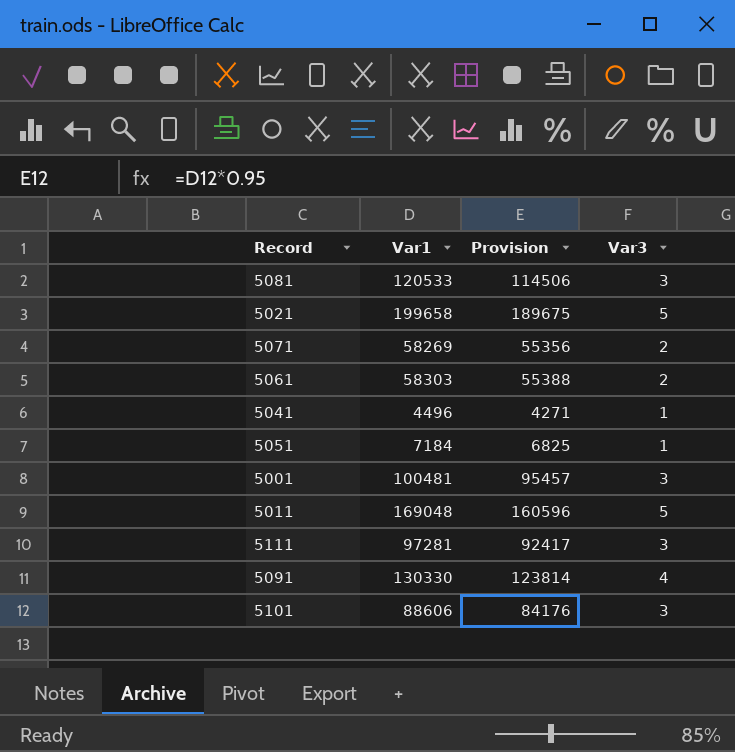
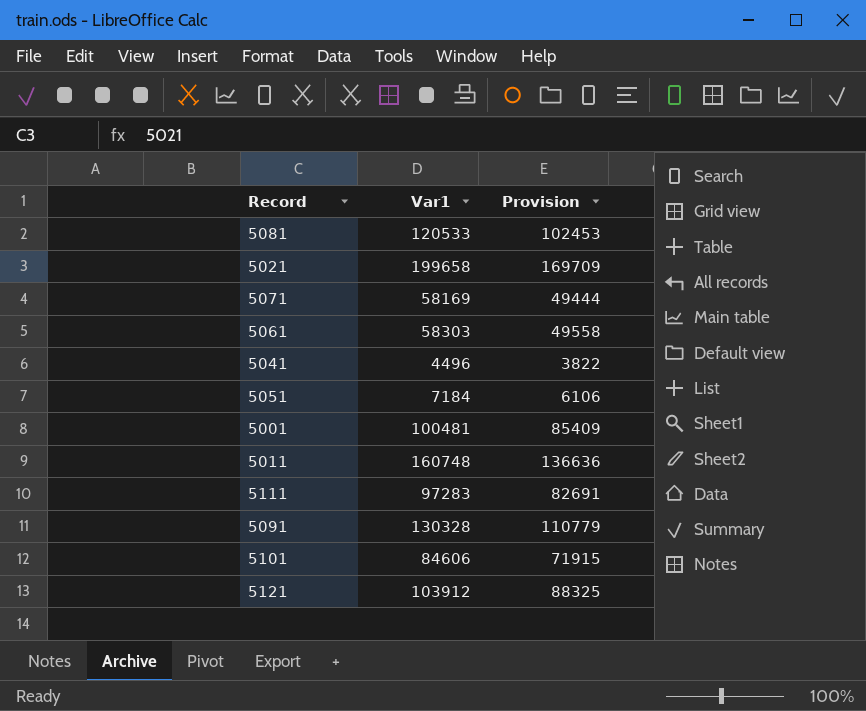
column Var3 | position: 4 -> none
column Provision | formula: [Var1] * 0.95 -> [Var1] * 0.85
5071 | Var1: 58269 -> 58169
5011 | Var1: 169048 -> 160748
5111 | Var1: 97281 -> 97283
5091 | Var1: 130330 -> 130328
5101 | Var1: 88606 -> 84606
row 5121: none -> 103912 | 88325

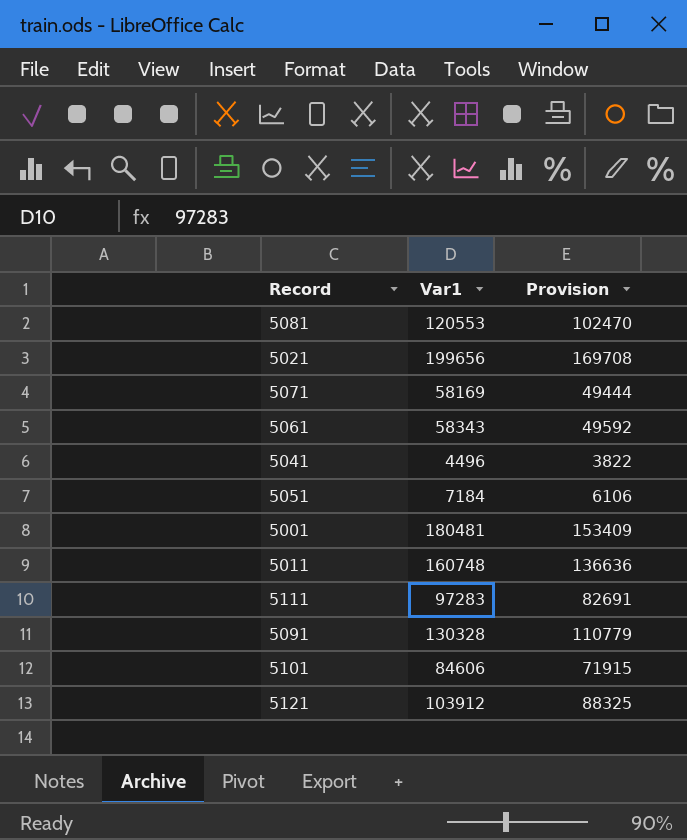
5081 | Var1: 120533 -> 120553
5081 | Provision: 102453 -> 102470
5021 | Var1: 199658 -> 199656
5021 | Provision: 169709 -> 169708
5061 | Var1: 58303 -> 58343
5061 | Provision: 49558 -> 49592
5001 | Var1: 100481 -> 180481
5001 | Provision: 85409 -> 153409

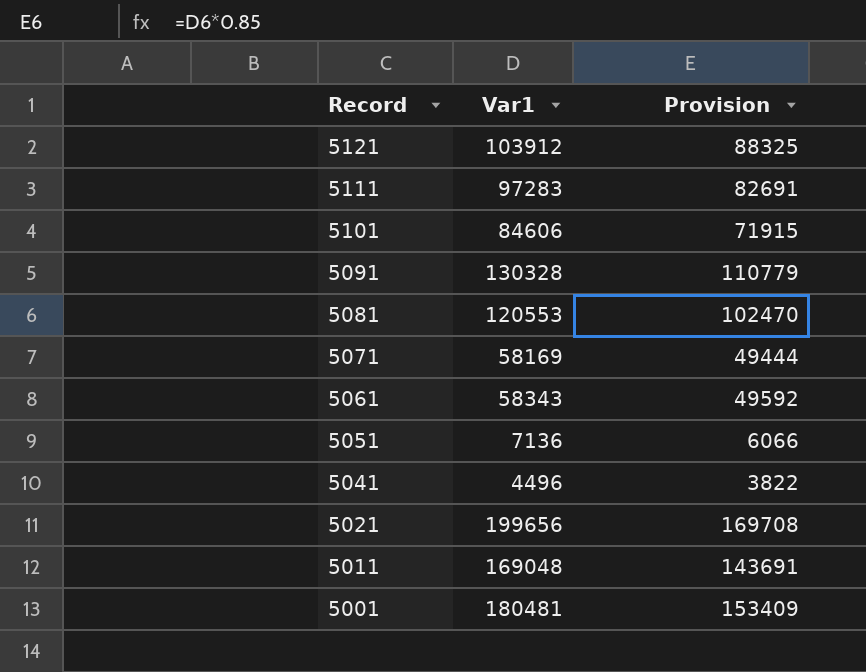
row order: none -> Record descending
5051 | Var1: 7184 -> 7136
5051 | Provision: 6106 -> 6066
5011 | Var1: 160748 -> 169048
5011 | Provision: 136636 -> 143691

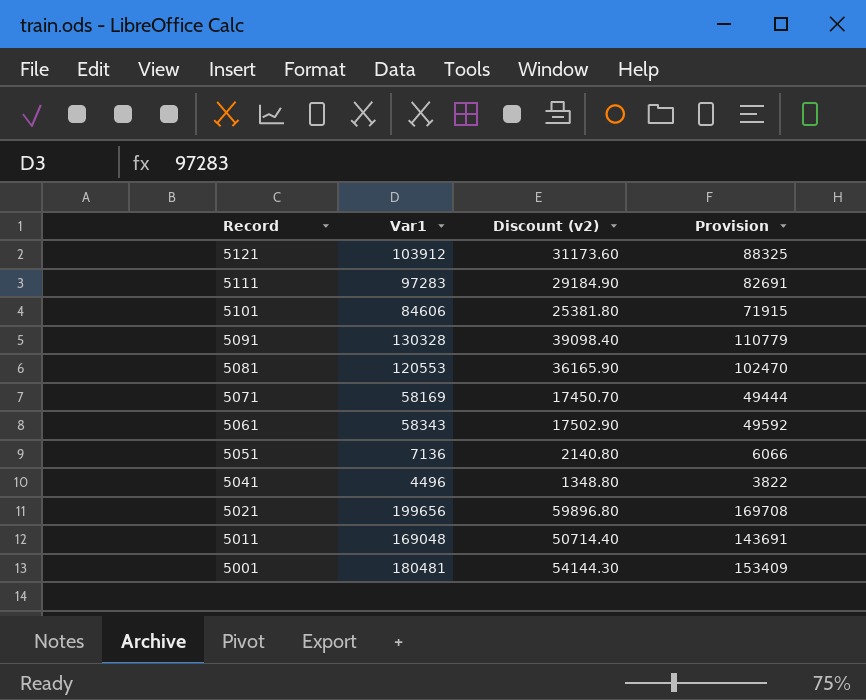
column Discount (v2) | formula: none -> [Var1] * 0.3

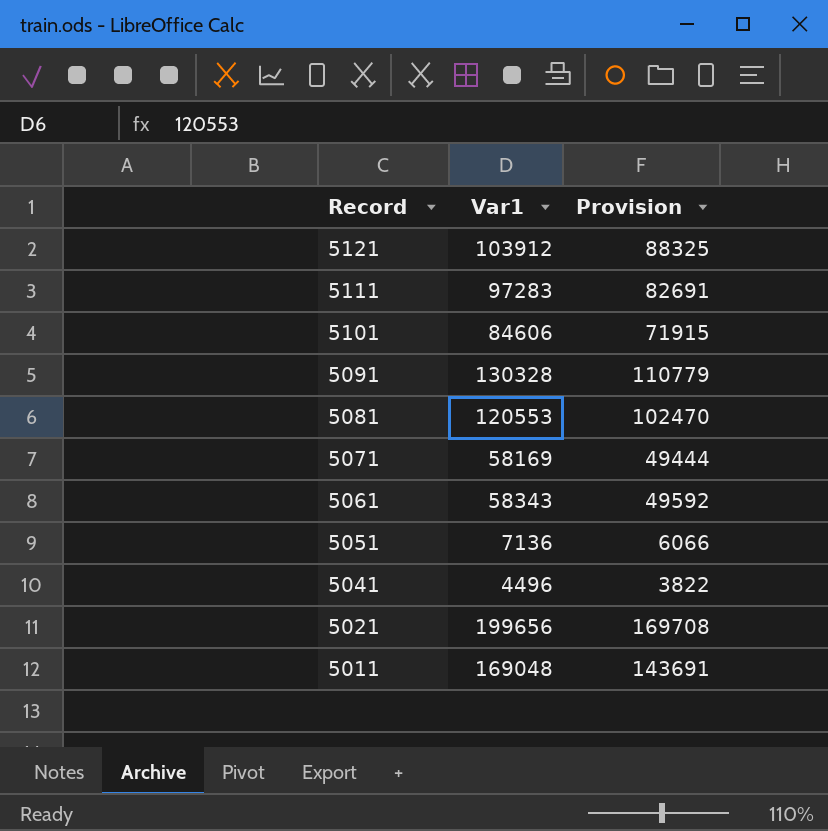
column Discount (v2) | formula: [Var1] * 0.3 -> none
row 5001: 180481 | 54144.30 | 153409 -> none

